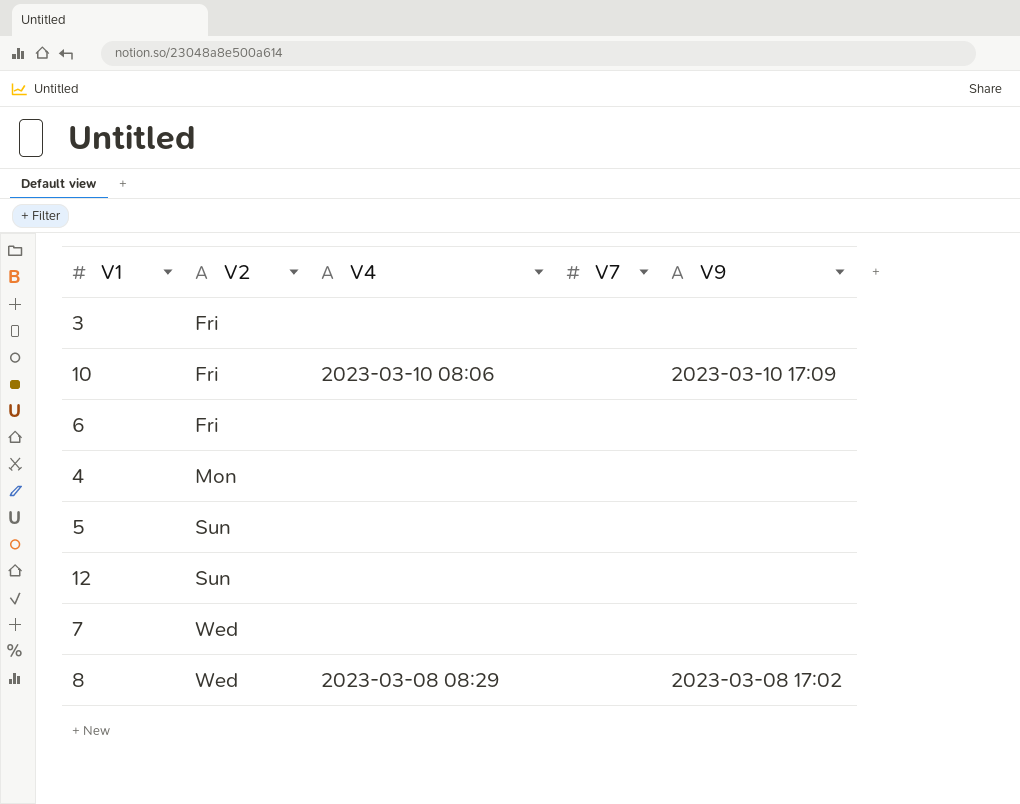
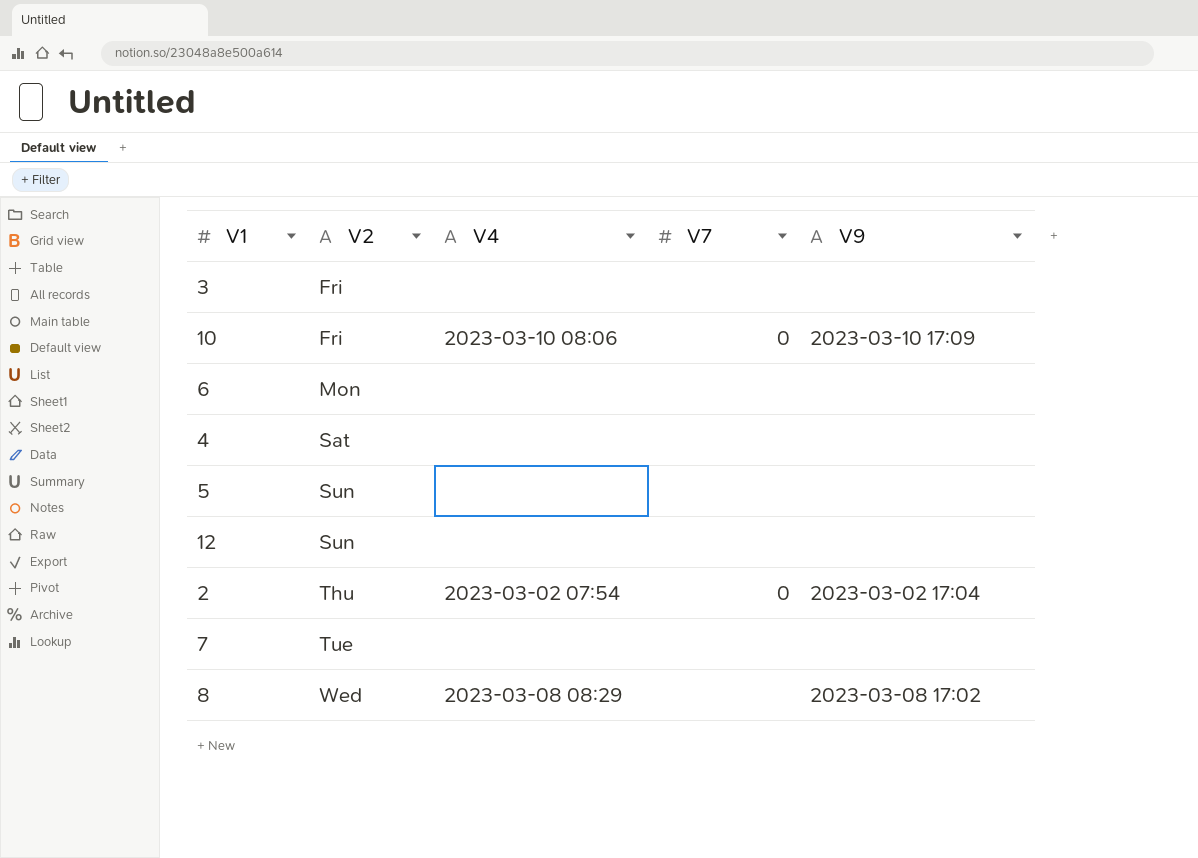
10 | V7: none -> 0
6 | V2: Fri -> Mon
4 | V2: Mon -> Sat
row 2: none -> Thu | 2023-03-02 07:54 | 0 | 2023-03-02 17:04
7 | V2: Wed -> Tue

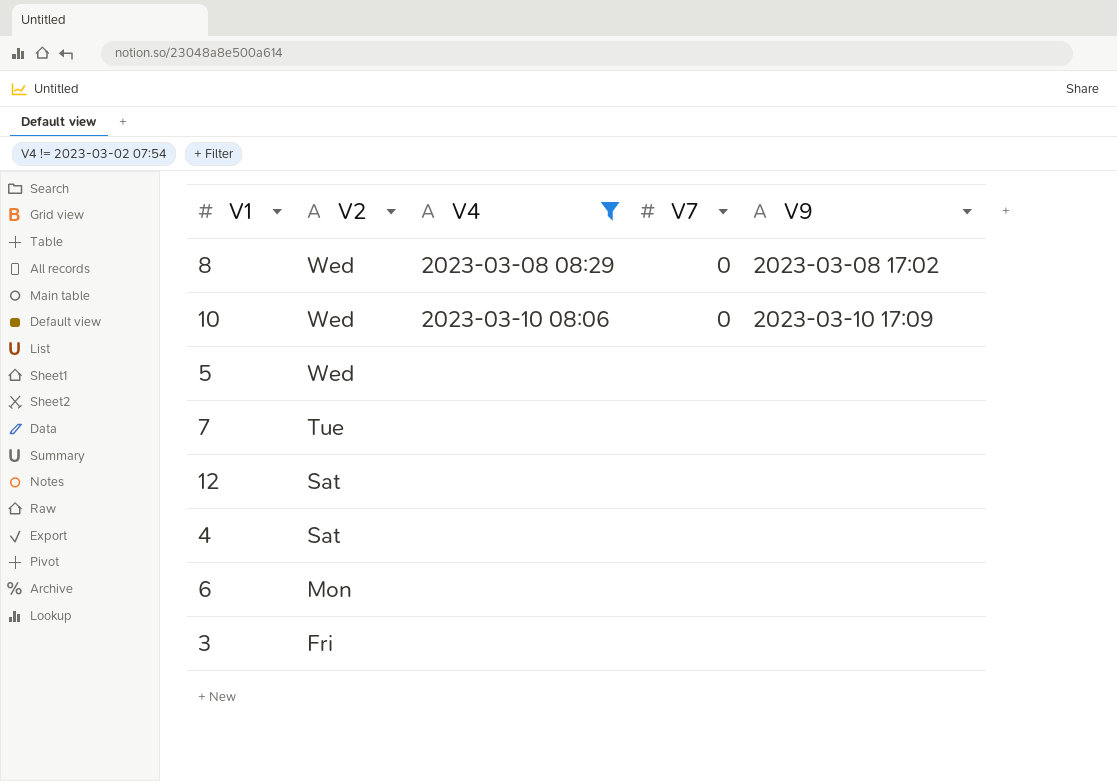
filter: none -> V4 != 2023-03-02 07:54
row order: V2 ascending -> V2 descending
8 | V7: none -> 0
10 | V2: Fri -> Wed
5 | V2: Sun -> Wed
12 | V2: Sun -> Sat

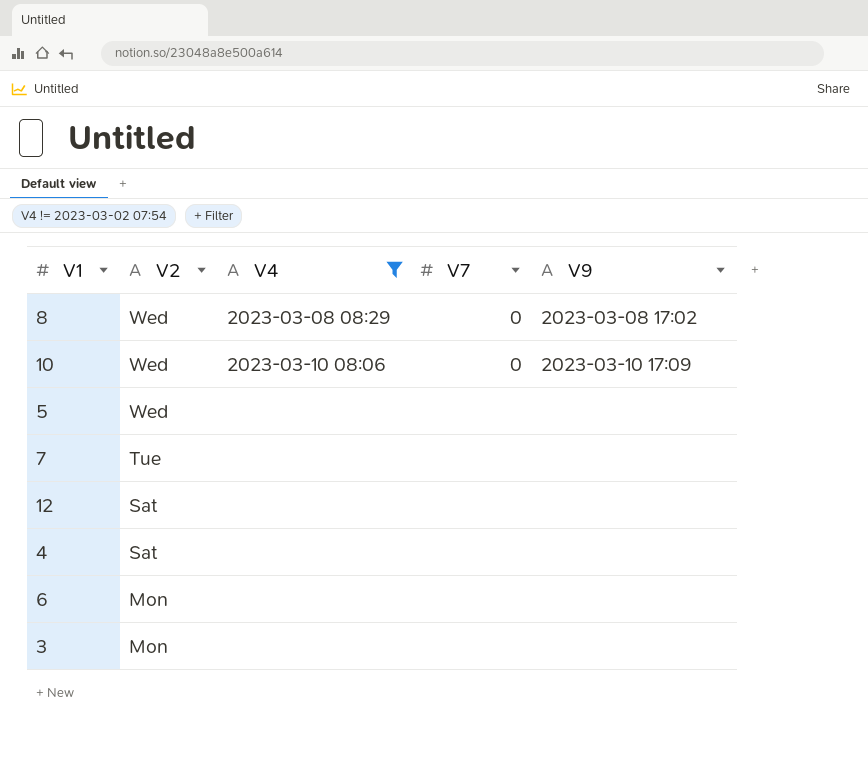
3 | V2: Fri -> Mon

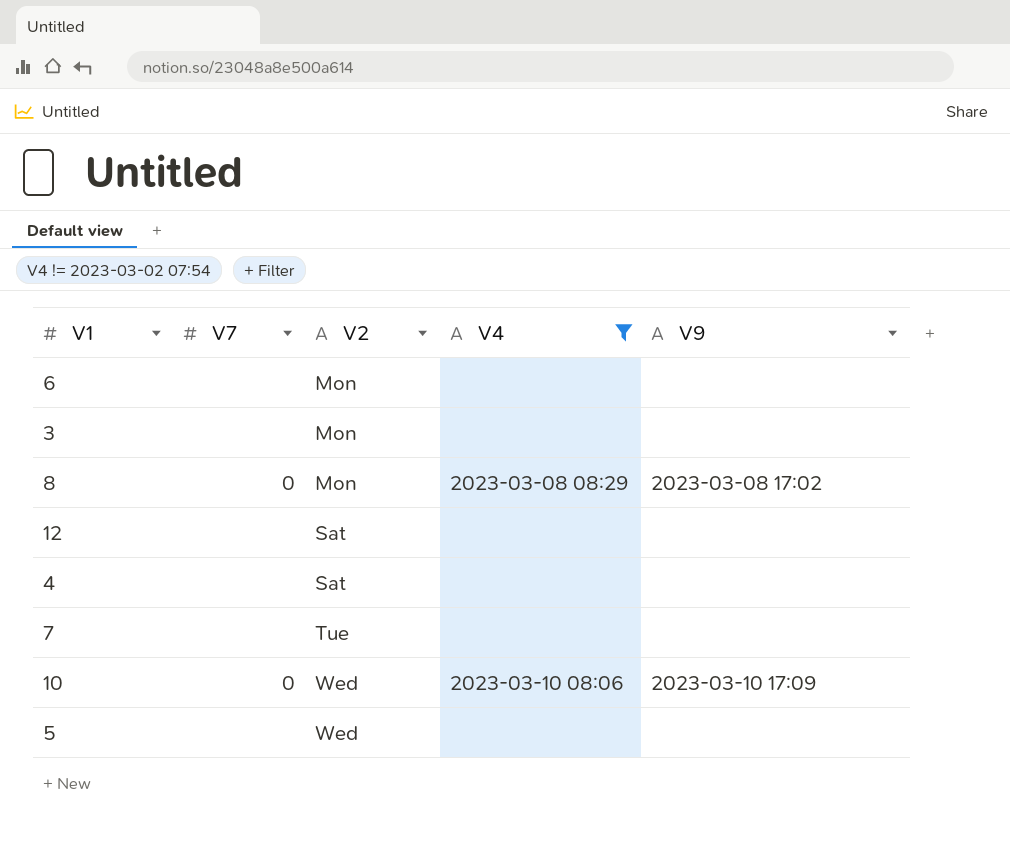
row order: V2 descending -> V2 ascending
column V7 | position: 4 -> 2
8 | V2: Wed -> Mon

